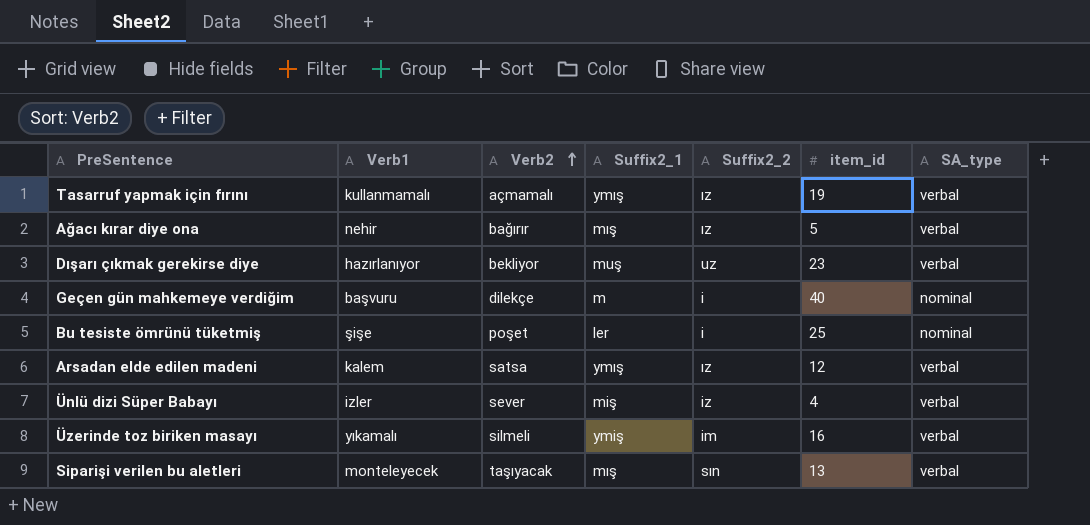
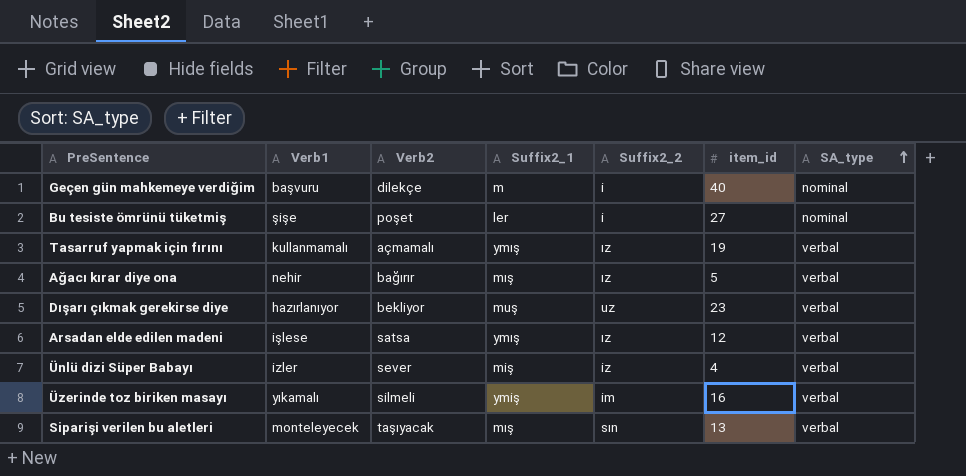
row order: Verb2 ascending -> SA_type ascending
Bu tesiste ömrünü tüketmiş | item_id: 25 -> 27
Arsadan elde edilen madeni | Verb1: kalem -> işlese

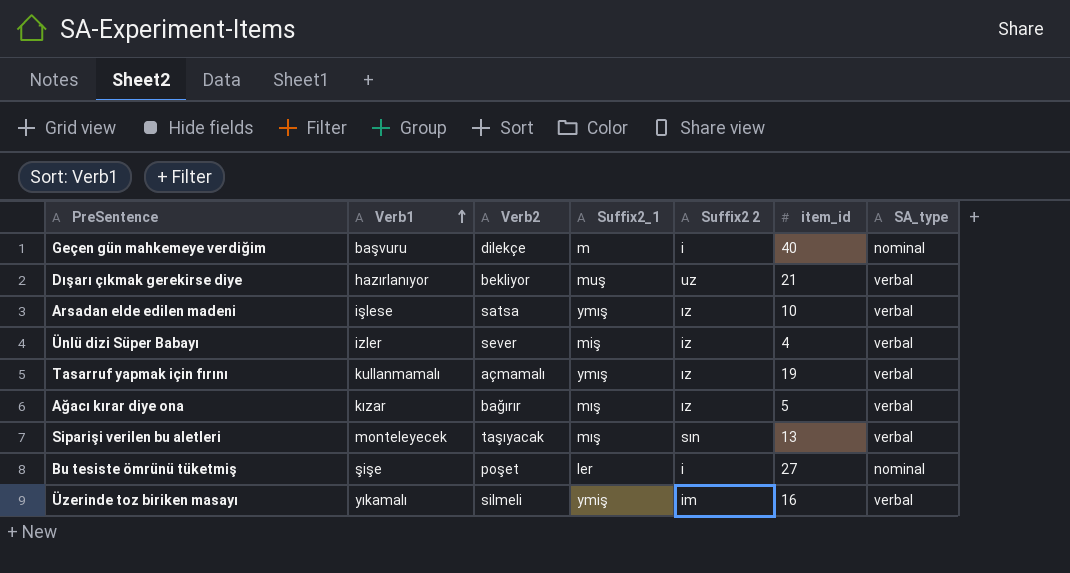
row order: SA_type ascending -> Verb1 ascending
column name: Suffix2_2 -> Suffix2 2
Dışarı çıkmak gerekirse diye | item_id: 23 -> 21
Arsadan elde edilen madeni | item_id: 12 -> 10
Ağacı kırar diye ona | Verb1: nehir -> kızar

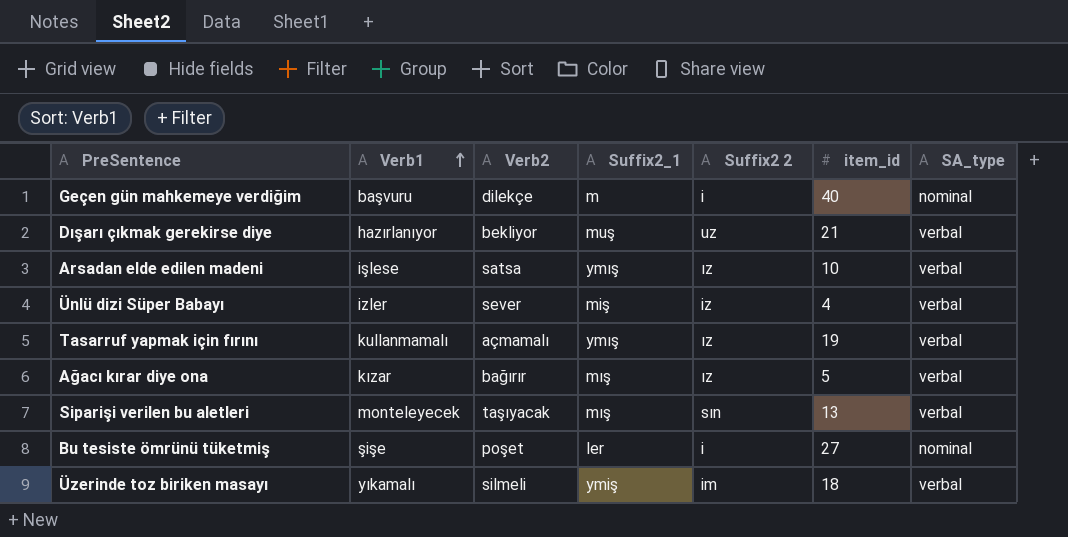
Üzerinde toz biriken masayı | item_id: 16 -> 18

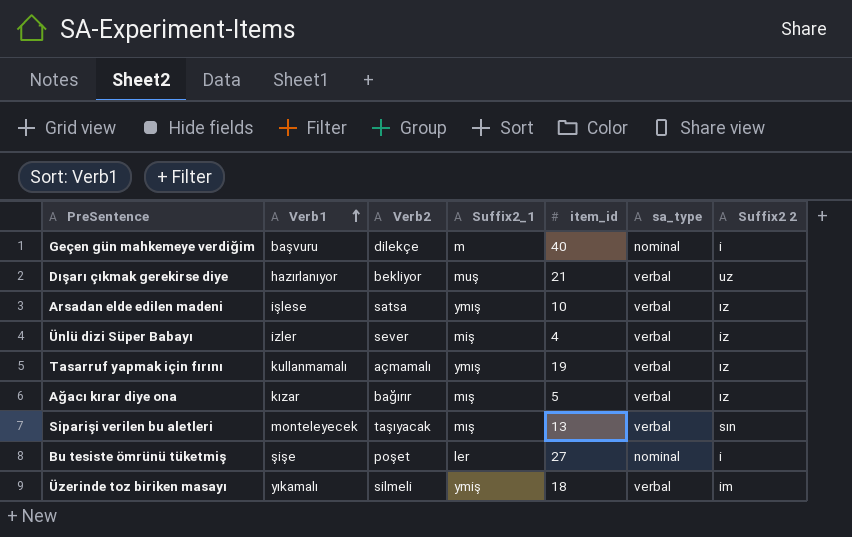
column name: SA_type -> sa_type
column Suffix2 2 | position: 5 -> 7

